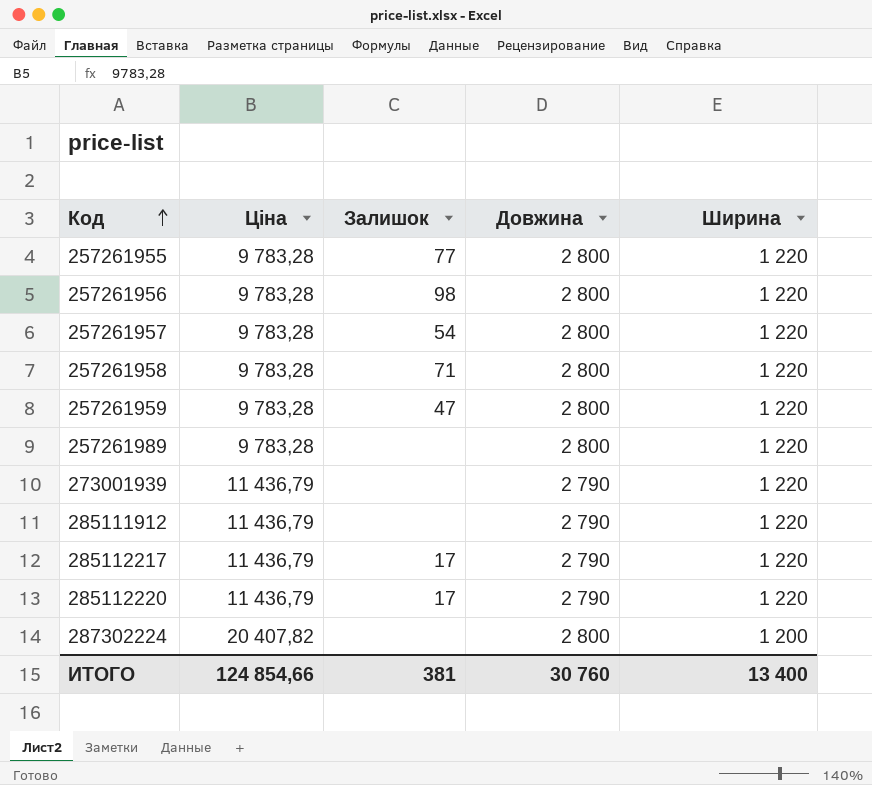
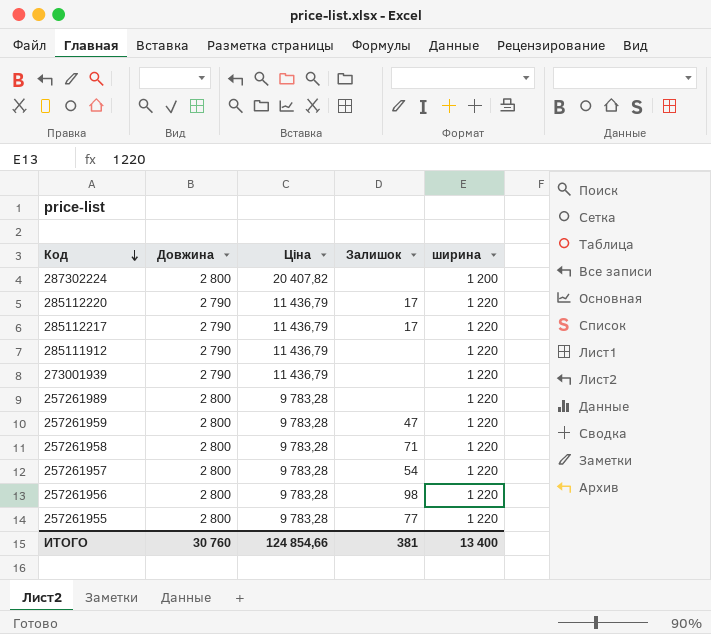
row order: Код ascending -> Код descending
column Довжина | position: 4 -> 2
column name: Ширина -> ширина

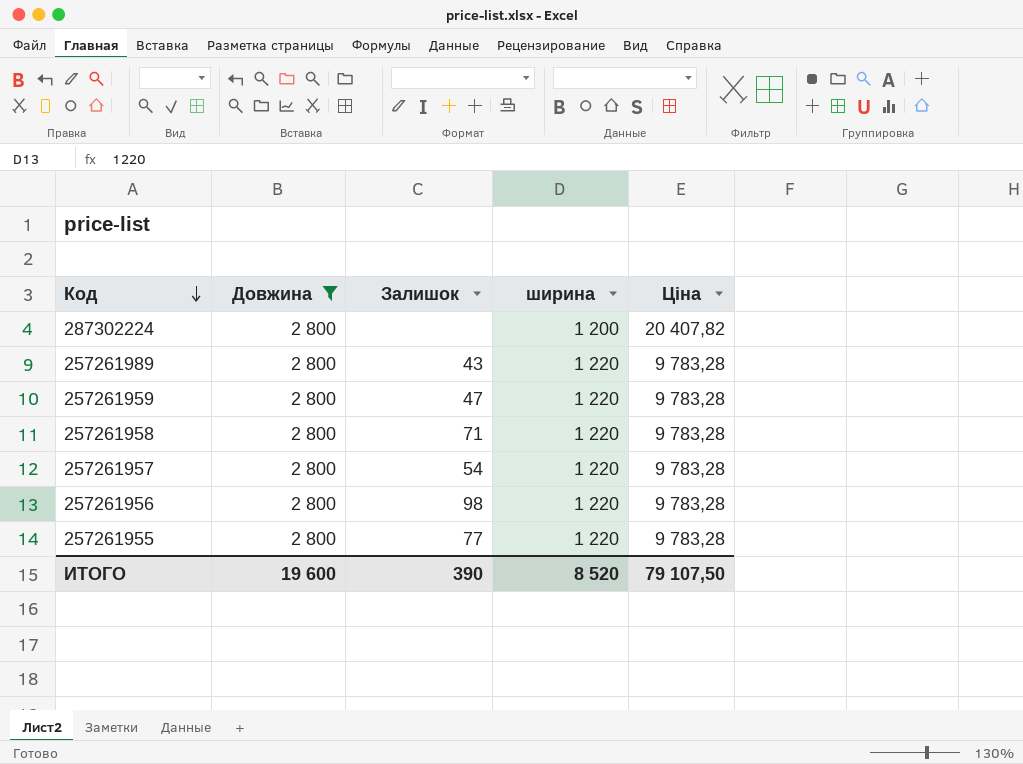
filter: none -> Довжина = 2 800
column Ціна | position: 3 -> 5
257261989 | Залишок: none -> 43
ИТОГО | Довжина: 30 760 -> 19 600
ИТОГО | Залишок: 381 -> 390
ИТОГО | ширина: 13 400 -> 8 520
ИТОГО | Ціна: 124 854,66 -> 79 107,50

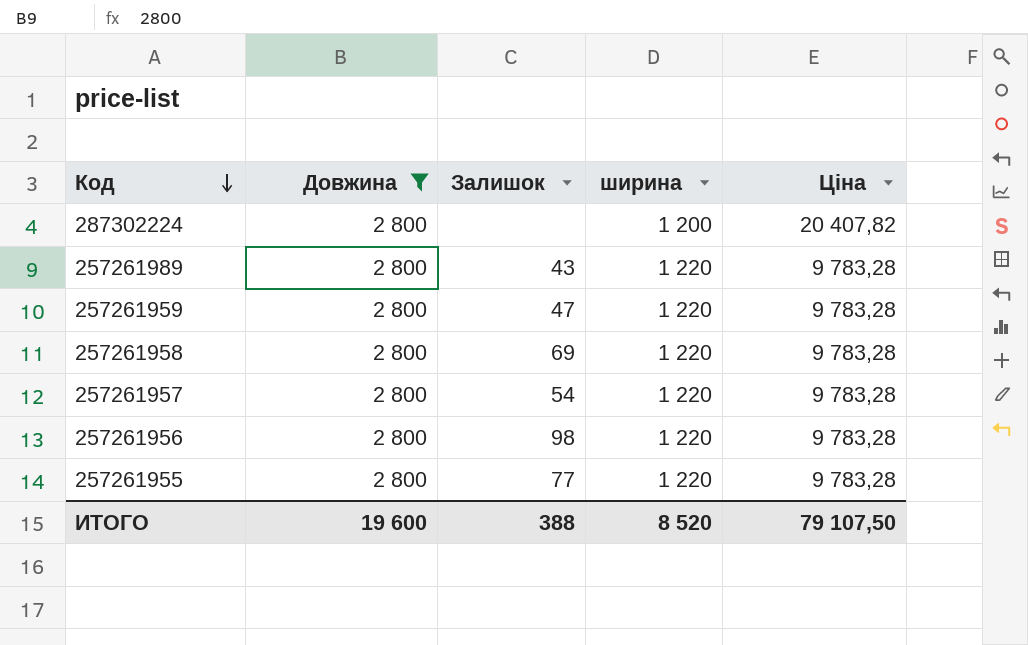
257261958 | Залишок: 71 -> 69
ИТОГО | Залишок: 390 -> 388

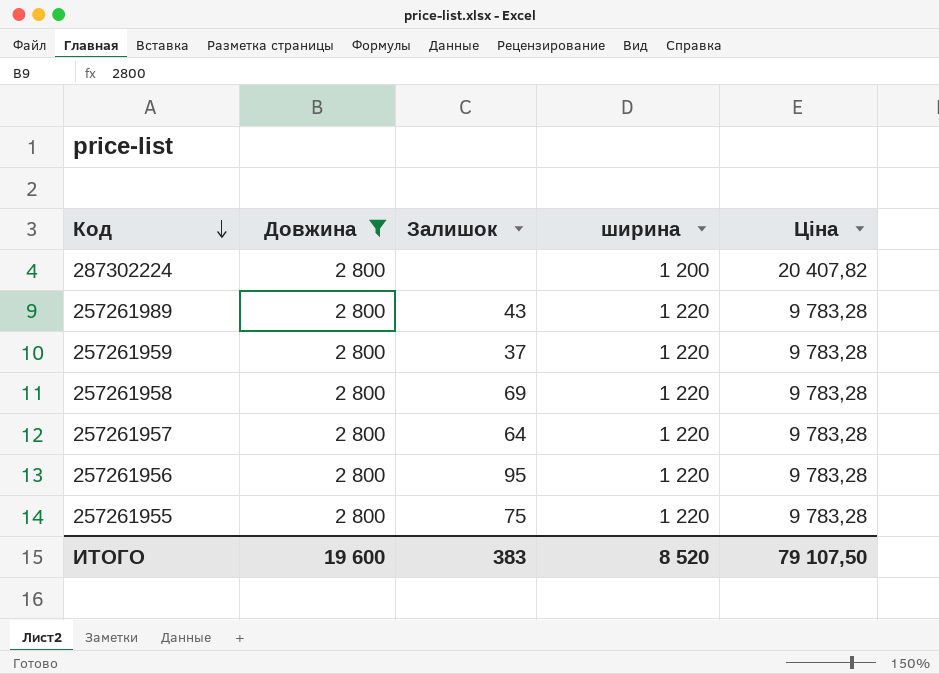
257261959 | Залишок: 47 -> 37
257261957 | Залишок: 54 -> 64
257261956 | Залишок: 98 -> 95
257261955 | Залишок: 77 -> 75
ИТОГО | Залишок: 388 -> 383

